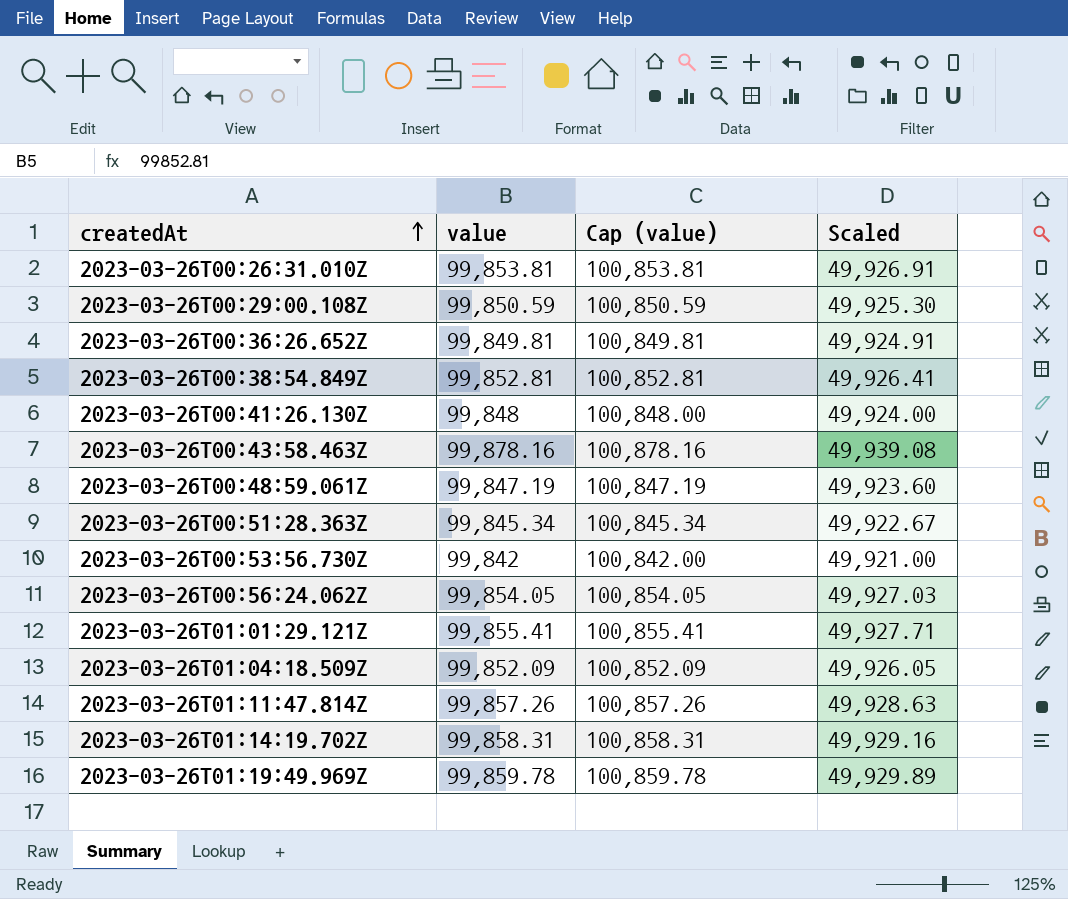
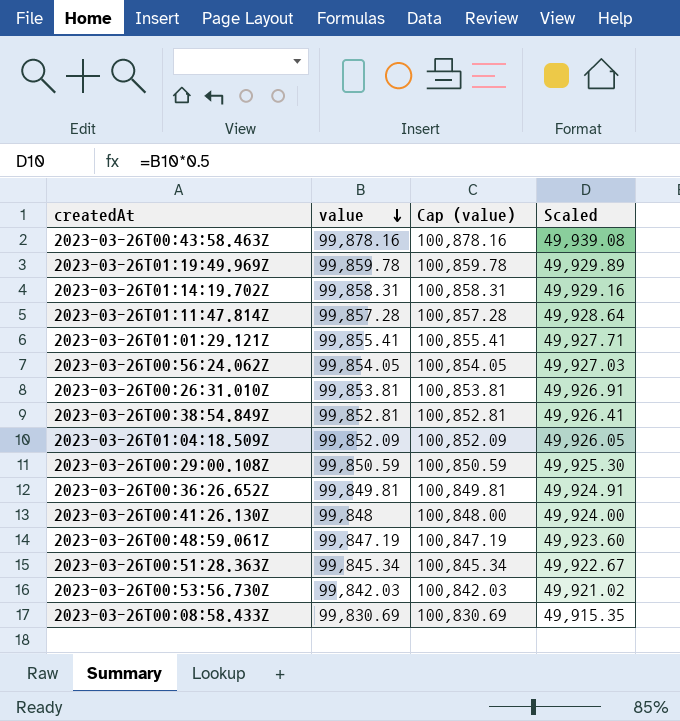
row order: createdAt ascending -> value descending
2023-03-26T01:11:47.814Z | value: 99,857.26 -> 99,857.28
2023-03-26T01:11:47.814Z | Cap (value): 100,857.26 -> 100,857.28
2023-03-26T01:11:47.814Z | Scaled: 49,928.63 -> 49,928.64
2023-03-26T00:53:56.730Z | value: 99,842 -> 99,842.03
2023-03-26T00:53:56.730Z | Cap (value): 100,842.00 -> 100,842.03
2023-03-26T00:53:56.730Z | Scaled: 49,921.00 -> 49,921.02
row 2023-03-26T00:08:58.433Z: none -> 99,830.69 | 100,830.69 | 49,915.35

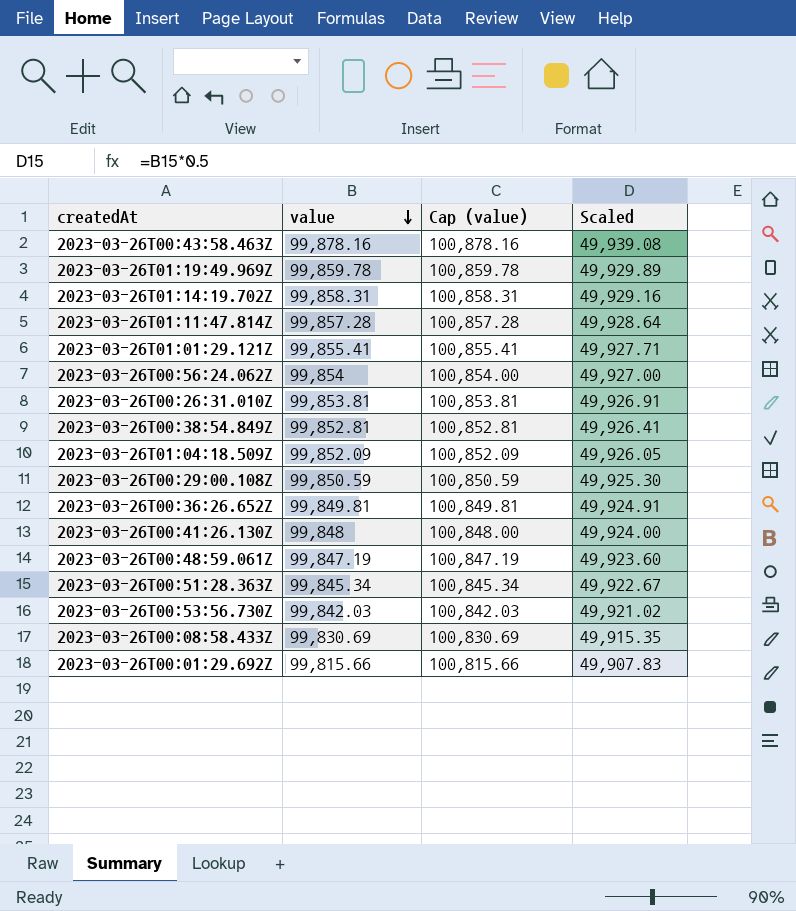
2023-03-26T00:56:24.062Z | value: 99,854.05 -> 99,854
2023-03-26T00:56:24.062Z | Cap (value): 100,854.05 -> 100,854.00
2023-03-26T00:56:24.062Z | Scaled: 49,927.03 -> 49,927.00
row 2023-03-26T00:01:29.692Z: none -> 99,815.66 | 100,815.66 | 49,907.83

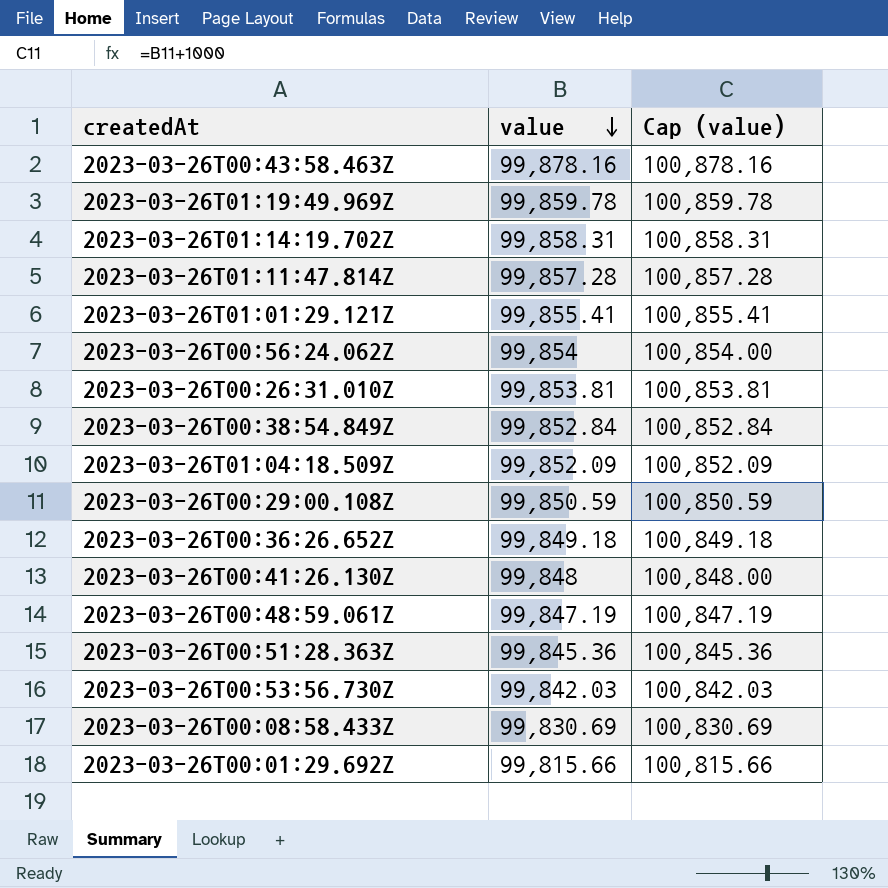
column Scaled | formula: [value] * 0.5 -> none
2023-03-26T00:38:54.849Z | value: 99,852.81 -> 99,852.84
2023-03-26T00:38:54.849Z | Cap (value): 100,852.81 -> 100,852.84
2023-03-26T00:36:26.652Z | value: 99,849.81 -> 99,849.18
2023-03-26T00:36:26.652Z | Cap (value): 100,849.81 -> 100,849.18
2023-03-26T00:51:28.363Z | value: 99,845.34 -> 99,845.36
2023-03-26T00:51:28.363Z | Cap (value): 100,845.34 -> 100,845.36

